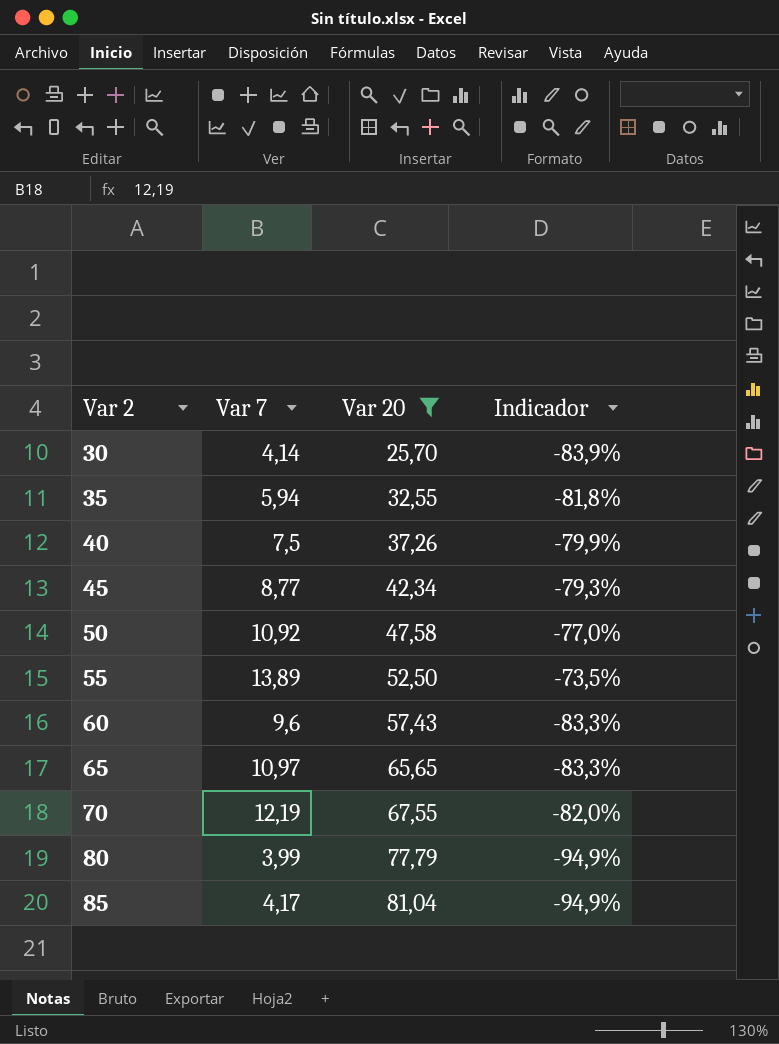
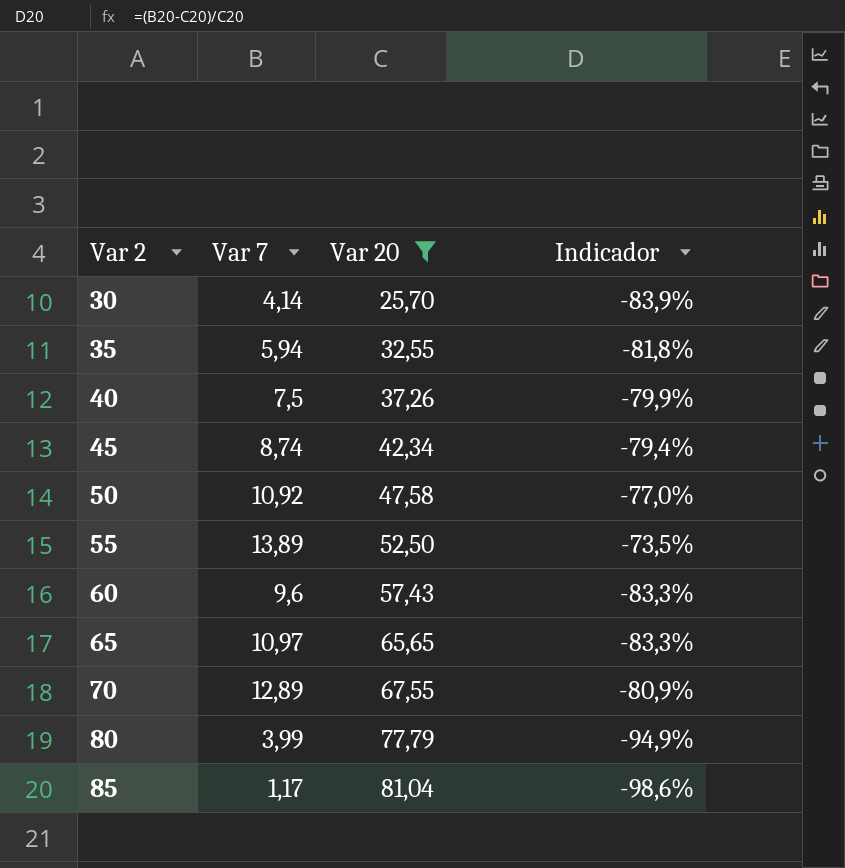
45 | Var 7: 8,77 -> 8,74
45 | Indicador: -79,3% -> -79,4%
70 | Var 7: 12,19 -> 12,89
70 | Indicador: -82,0% -> -80,9%
85 | Var 7: 4,17 -> 1,17
85 | Indicador: -94,9% -> -98,6%

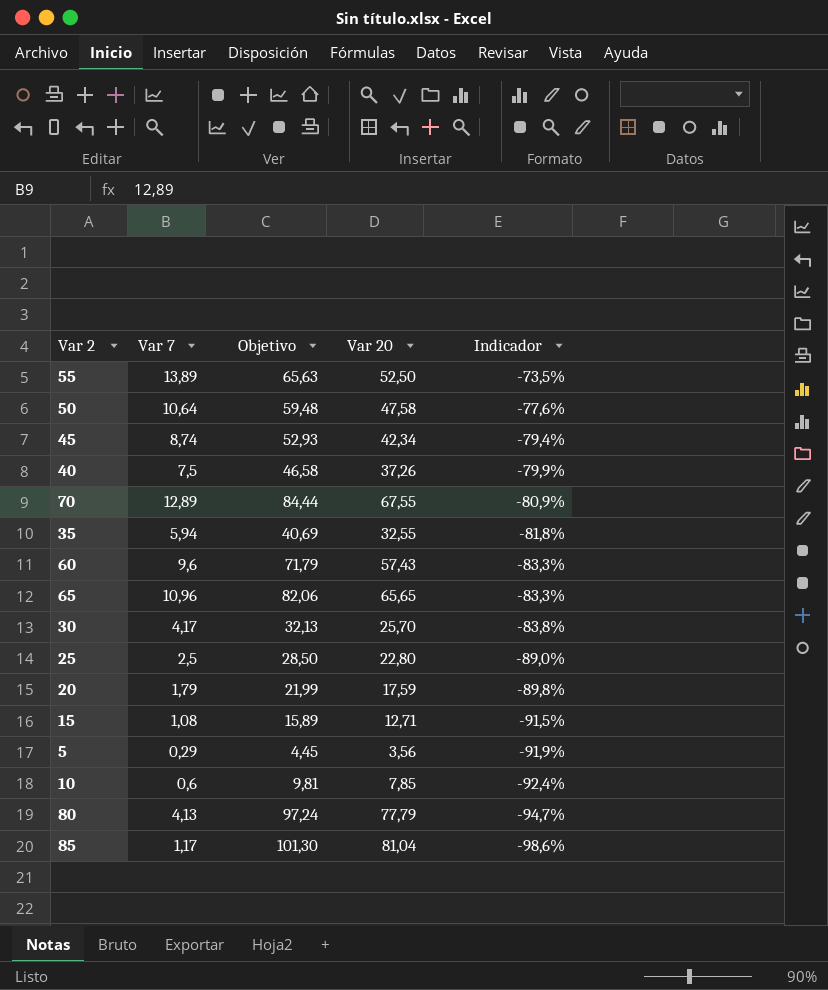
filter: Var 20 >= 25,70 -> none
row order: Var 2 ascending -> Indicador descending
column Objetivo | formula: none -> [Var 20] * 1,25
50 | Var 7: 10,92 -> 10,64
50 | Indicador: -77,0% -> -77,6%
65 | Var 7: 10,97 -> 10,96
30 | Var 7: 4,14 -> 4,17
30 | Indicador: -83,9% -> -83,8%
80 | Var 7: 3,99 -> 4,13
80 | Indicador: -94,9% -> -94,7%

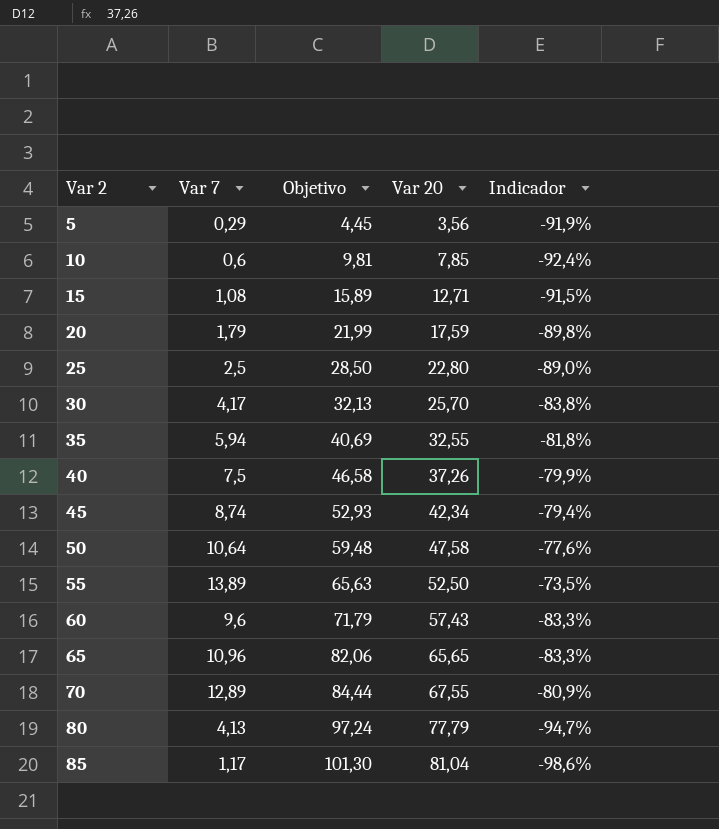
row order: Indicador descending -> Var 2 ascending

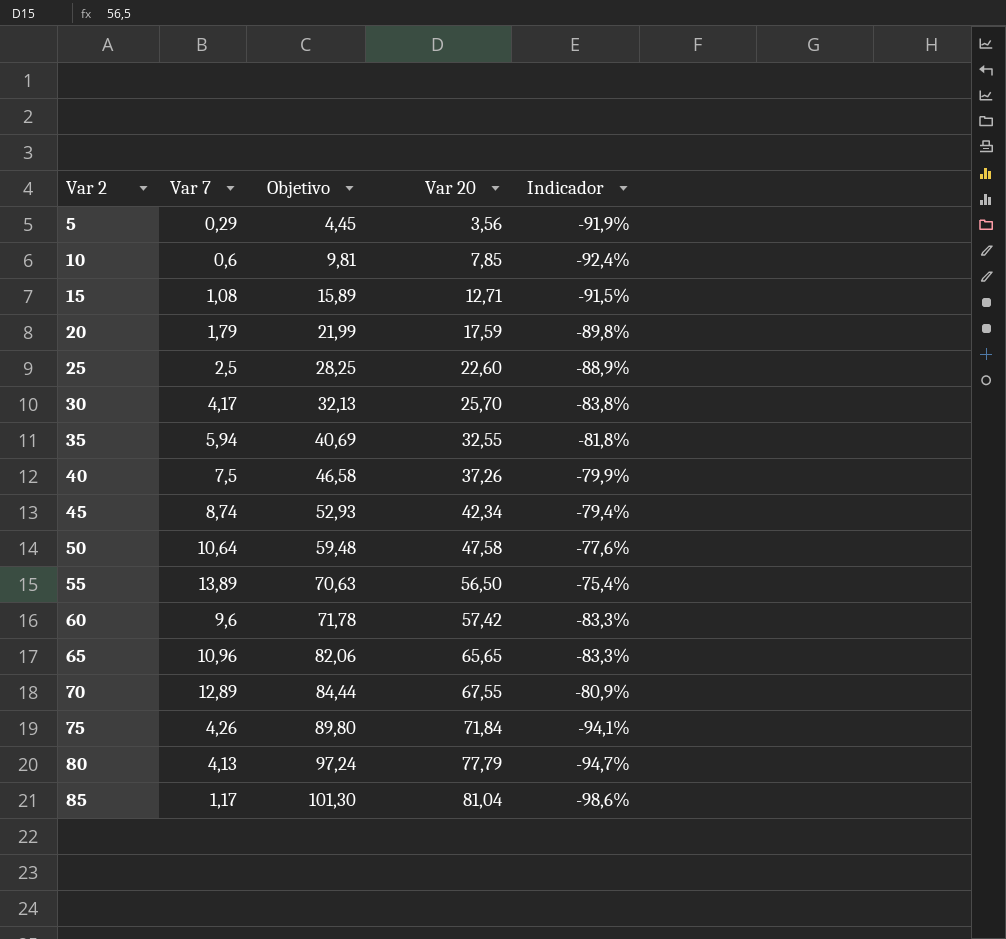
25 | Objetivo: 28,50 -> 28,25
25 | Var 20: 22,80 -> 22,60
25 | Indicador: -89,0% -> -88,9%
55 | Objetivo: 65,63 -> 70,63
55 | Var 20: 52,50 -> 56,50
55 | Indicador: -73,5% -> -75,4%
60 | Objetivo: 71,79 -> 71,78
60 | Var 20: 57,43 -> 57,42
row 75: none -> 4,26 | 89,80 | 71,84 | -94,1%

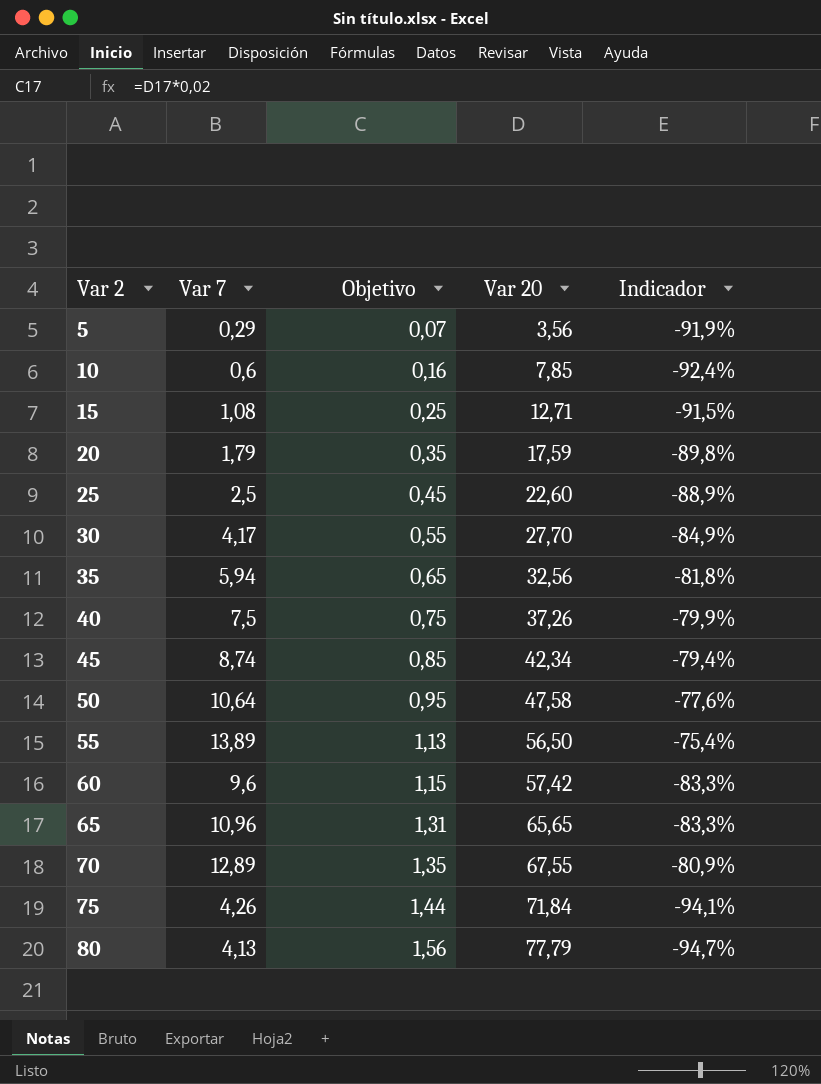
column Objetivo | formula: [Var 20] * 1,25 -> [Var 20] * 0,02
row 85: 1,17 | 101,30 | 81,04 | -98,6% -> none
30 | Var 20: 25,70 -> 27,70
30 | Indicador: -83,8% -> -84,9%
35 | Var 20: 32,55 -> 32,56

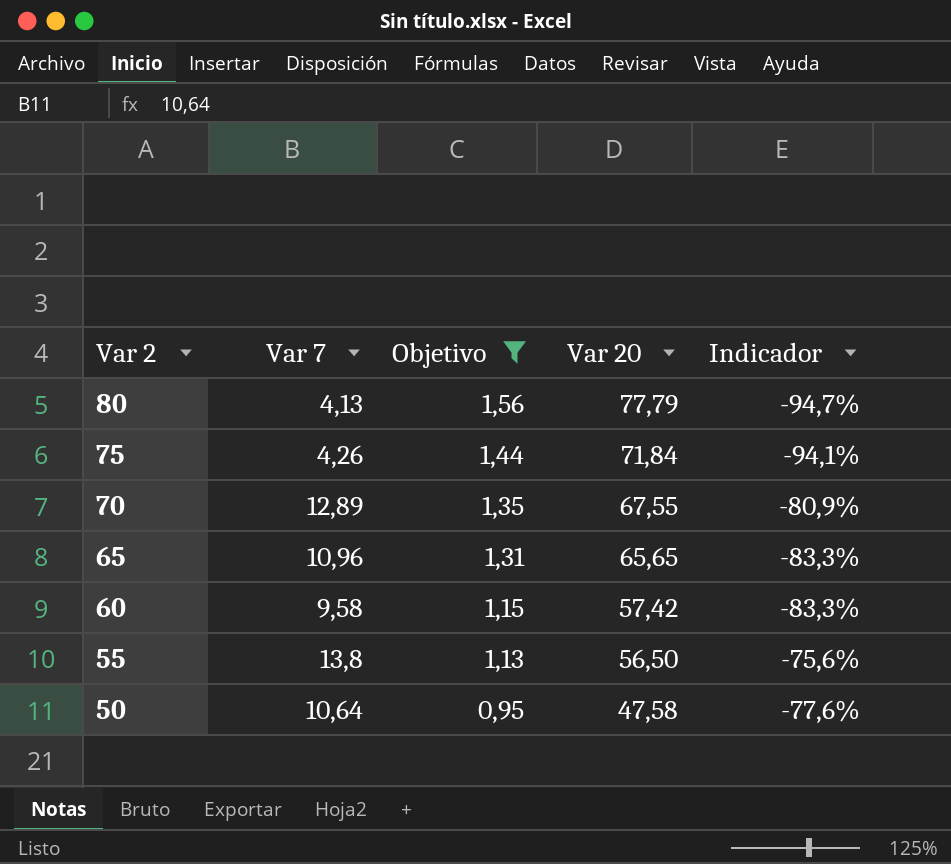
filter: none -> Objetivo >= 0,95
row order: Var 2 ascending -> Var 2 descending
60 | Var 7: 9,6 -> 9,58
55 | Var 7: 13,89 -> 13,8
55 | Indicador: -75,4% -> -75,6%

